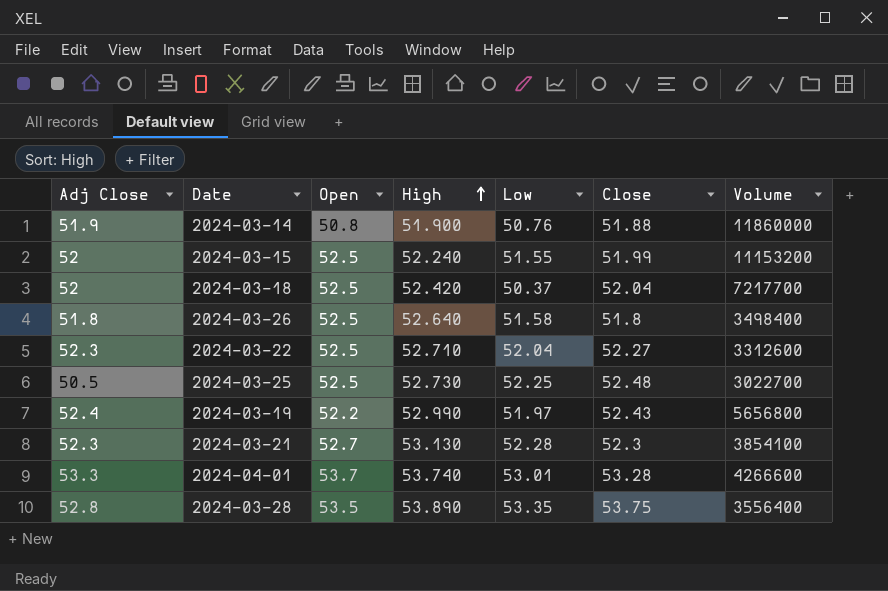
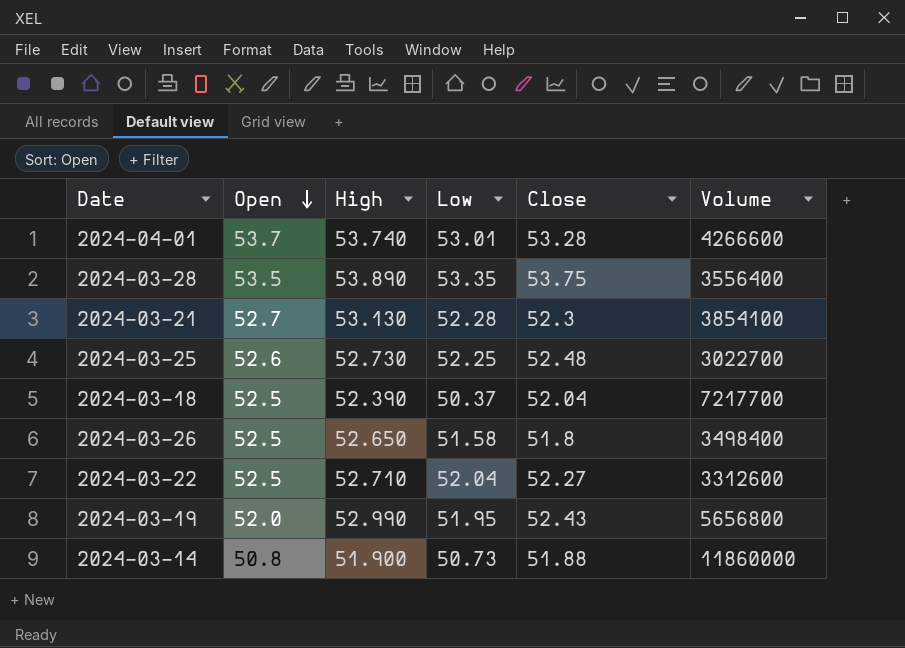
row order: High ascending -> Open descending
column Adj Close | position: 1 -> none
row 2024-03-15: 52 | 52.5 | 52.240 | 51.55 | 51.99 | 11153200 -> none
2024-03-25 | Open: 52.5 -> 52.6
2024-03-18 | High: 52.420 -> 52.390
2024-03-26 | High: 52.640 -> 52.650
2024-03-19 | Open: 52.2 -> 52.0
2024-03-19 | Low: 51.97 -> 51.95
2024-03-14 | Low: 50.76 -> 50.73

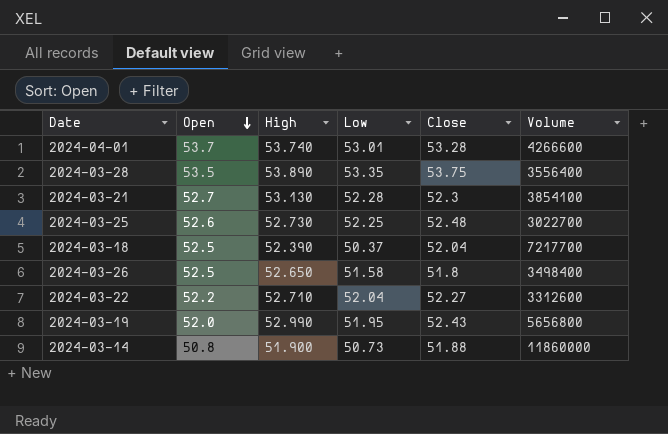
2024-03-22 | Open: 52.5 -> 52.2

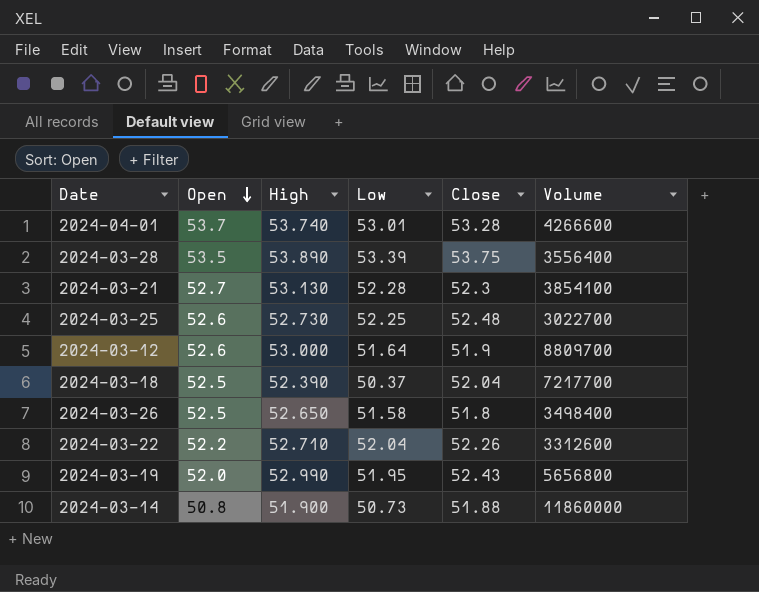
2024-03-28 | Low: 53.35 -> 53.39
row 2024-03-12: none -> 52.6 | 53.000 | 51.64 | 51.9 | 8809700
2024-03-22 | Close: 52.27 -> 52.26

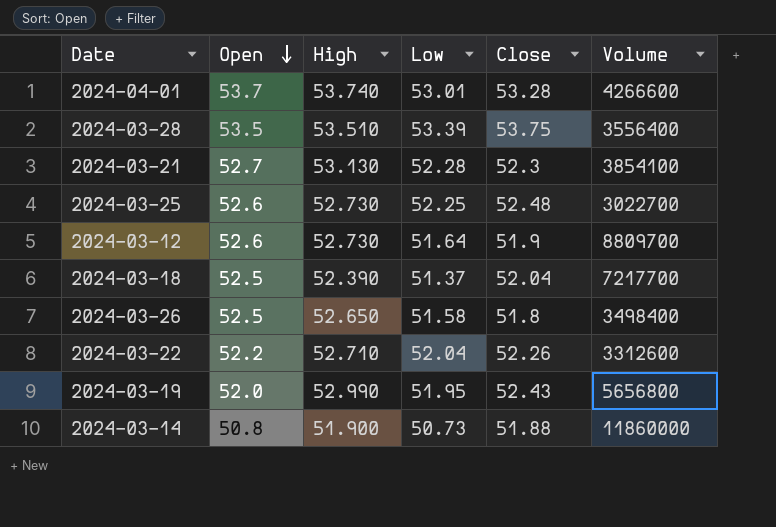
2024-03-28 | High: 53.890 -> 53.510
2024-03-12 | High: 53.000 -> 52.730
2024-03-18 | Low: 50.37 -> 51.37

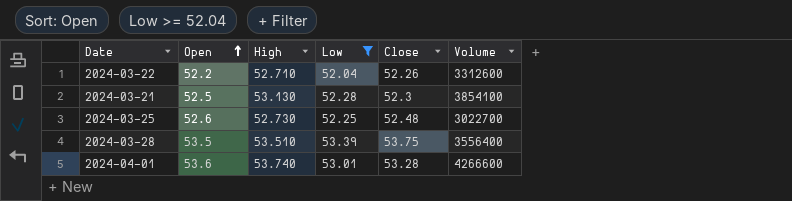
filter: none -> Low >= 52.04
row order: Open descending -> Open ascending
2024-03-21 | Open: 52.7 -> 52.5
2024-04-01 | Open: 53.7 -> 53.6

